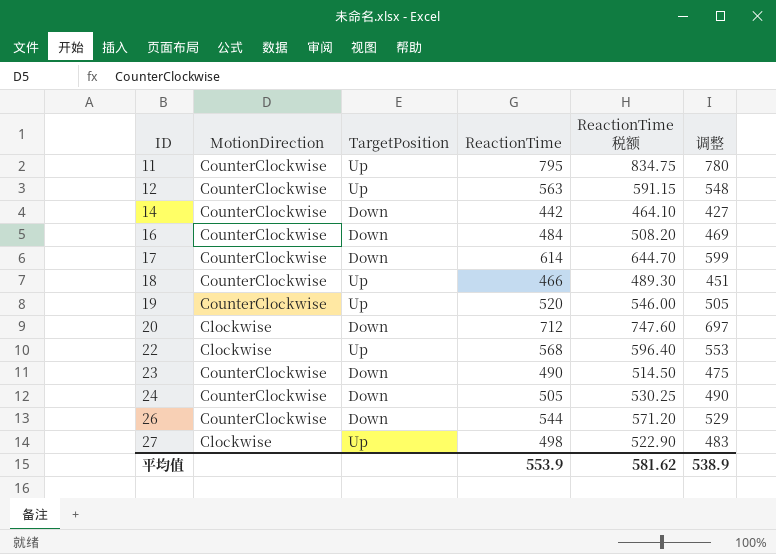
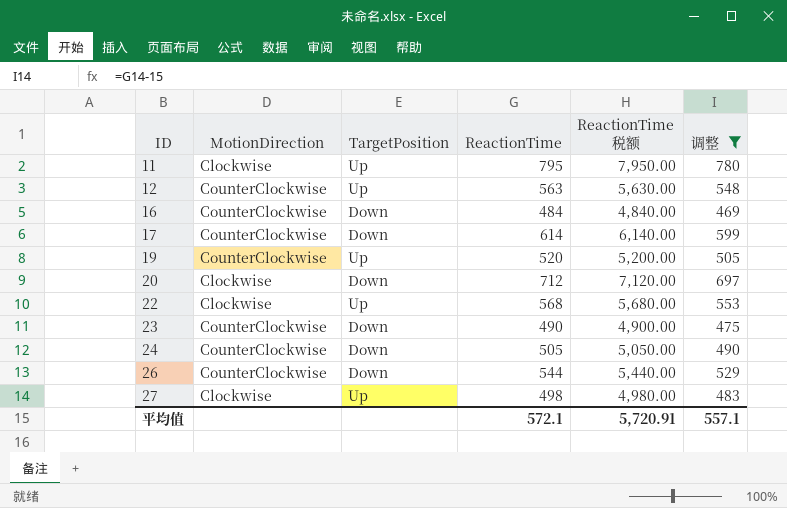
filter: none -> 调整 >= 469
column ReactionTime 税额 | formula: [ReactionTime] * 1.05 -> [ReactionTime] * 10
11 | MotionDirection: CounterClockwise -> Clockwise
平均值 | ReactionTime: 553.9 -> 572.1
平均值 | ReactionTime 税额: 581.62 -> 5,720.91
平均值 | 调整: 538.9 -> 557.1

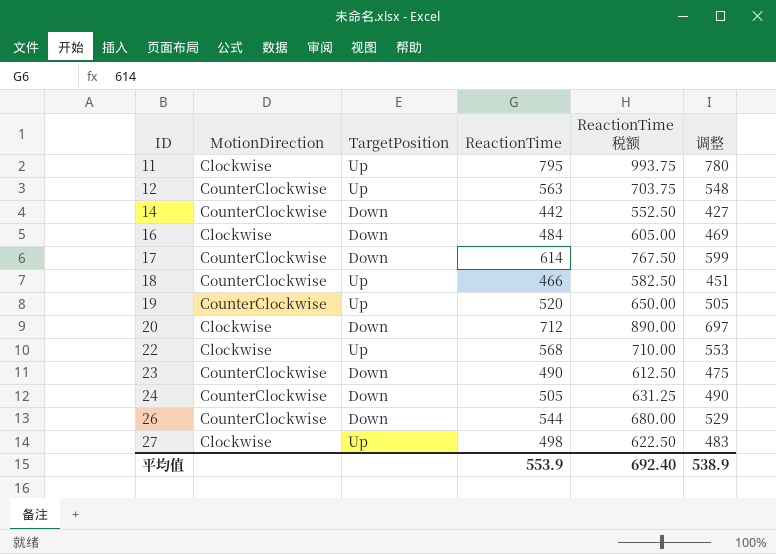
filter: 调整 >= 469 -> none
column ReactionTime 税额 | formula: [ReactionTime] * 10 -> [ReactionTime] * 1.25
16 | MotionDirection: CounterClockwise -> Clockwise
平均值 | ReactionTime: 572.1 -> 553.9
平均值 | ReactionTime 税额: 5,720.91 -> 692.40
平均值 | 调整: 557.1 -> 538.9

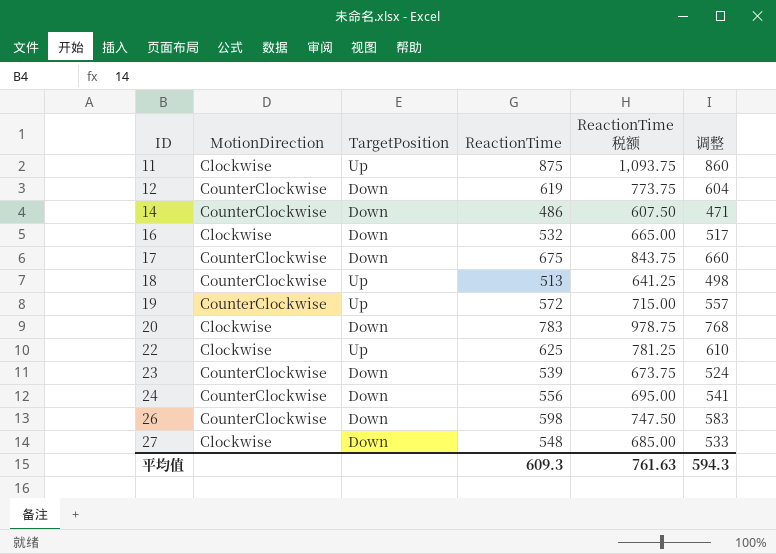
11 | ReactionTime: 795 -> 875
11 | ReactionTime 税额: 993.75 -> 1,093.75
11 | 调整: 780 -> 860
12 | TargetPosition: Up -> Down
12 | ReactionTime: 563 -> 619
12 | ReactionTime 税额: 703.75 -> 773.75
12 | 调整: 548 -> 604
14 | ReactionTime: 442 -> 486
14 | ReactionTime 税额: 552.50 -> 607.50
14 | 调整: 427 -> 471
16 | ReactionTime: 484 -> 532
16 | ReactionTime 税额: 605.00 -> 665.00
16 | 调整: 469 -> 517
17 | ReactionTime: 614 -> 675
17 | ReactionTime 税额: 767.50 -> 843.75
17 | 调整: 599 -> 660
18 | ReactionTime: 466 -> 513
18 | ReactionTime 税额: 582.50 -> 641.25
18 | 调整: 451 -> 498
19 | ReactionTime: 520 -> 572
19 | ReactionTime 税额: 650.00 -> 715.00
19 | 调整: 505 -> 557
20 | ReactionTime: 712 -> 783
20 | ReactionTime 税额: 890.00 -> 978.75
20 | 调整: 697 -> 768
22 | ReactionTime: 568 -> 625
22 | ReactionTime 税额: 710.00 -> 781.25
22 | 调整: 553 -> 610
23 | ReactionTime: 490 -> 539
23 | ReactionTime 税额: 612.50 -> 673.75
23 | 调整: 475 -> 524
24 | ReactionTime: 505 -> 556
24 | ReactionTime 税额: 631.25 -> 695.00
24 | 调整: 490 -> 541
26 | ReactionTime: 544 -> 598
26 | ReactionTime 税额: 680.00 -> 747.50
26 | 调整: 529 -> 583
27 | TargetPosition: Up -> Down
27 | ReactionTime: 498 -> 548
27 | ReactionTime 税额: 622.50 -> 685.00
27 | 调整: 483 -> 533
平均值 | ReactionTime: 553.9 -> 609.3
平均值 | ReactionTime 税额: 692.40 -> 761.63
平均值 | 调整: 538.9 -> 594.3

